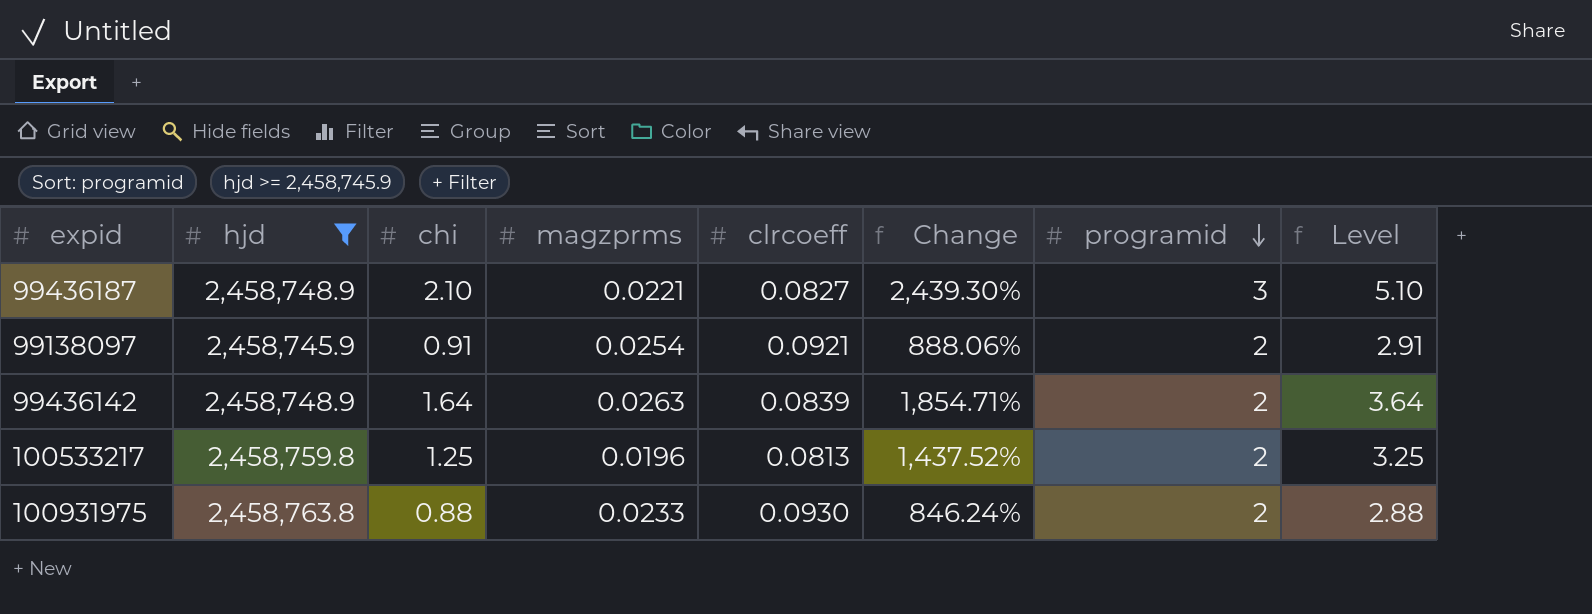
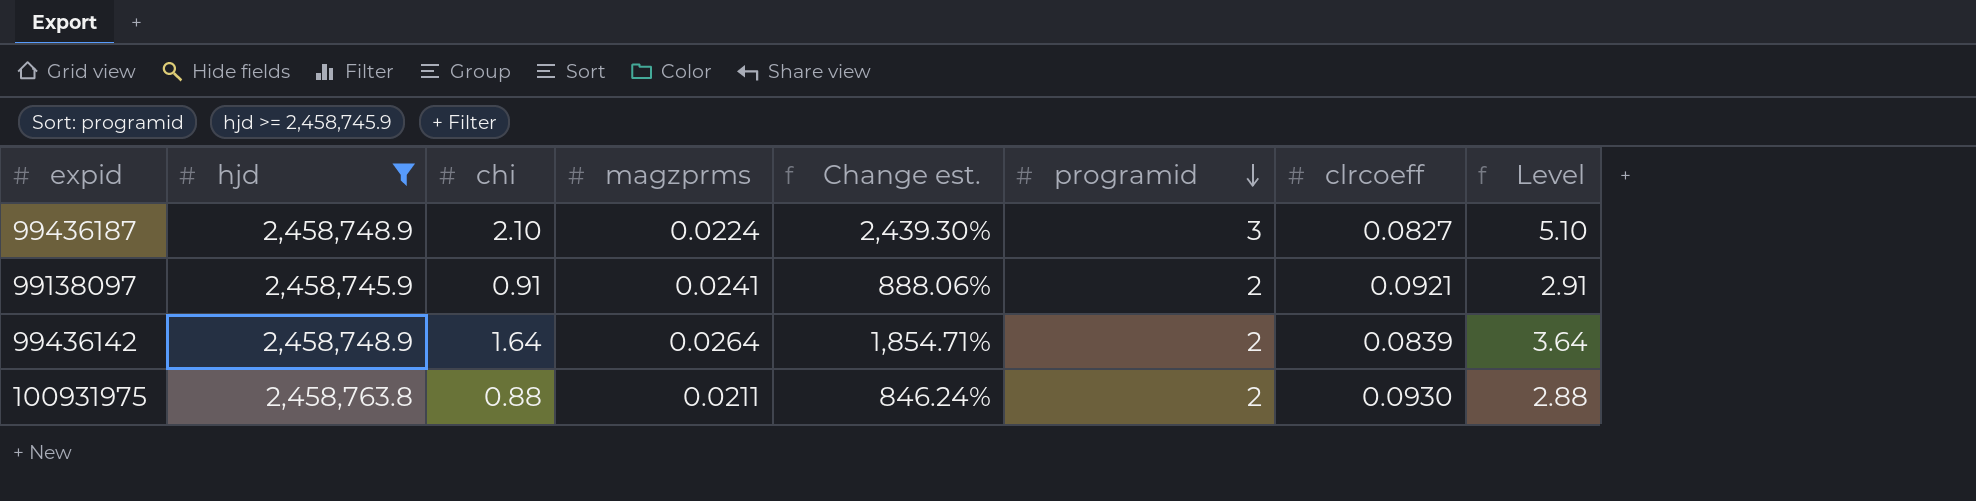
column name: Change -> Change est.
column clrcoeff | position: 5 -> 7
row 100533217: 2,458,759.8 | 1.25 | 0.0196 | 0.0813 | 1,437.52% | 2 | 3.25 -> none
99436187 | magzprms: 0.0221 -> 0.0224
99138097 | magzprms: 0.0254 -> 0.0241
99436142 | magzprms: 0.0263 -> 0.0264
100931975 | magzprms: 0.0233 -> 0.0211

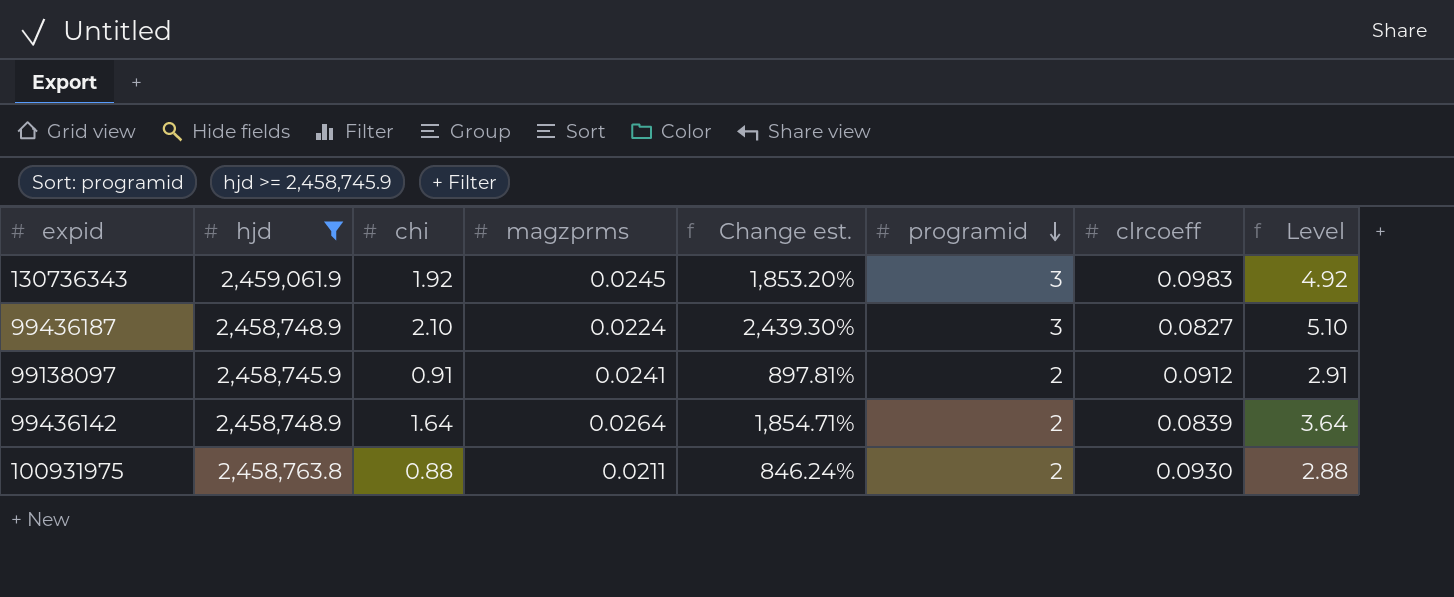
row 130736343: none -> 2,459,061.9 | 1.92 | 0.0245 | 1,853.20% | 3 | 0.0983 | 4.92
99138097 | Change est.: 888.06% -> 897.81%
99138097 | clrcoeff: 0.0921 -> 0.0912

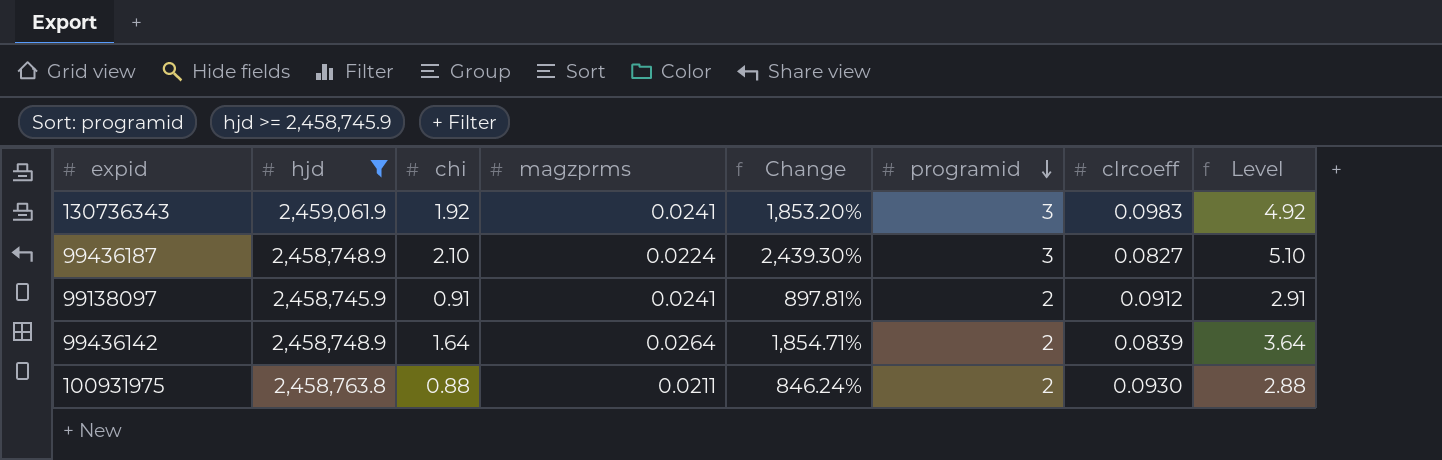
column name: Change est. -> Change
130736343 | magzprms: 0.0245 -> 0.0241

